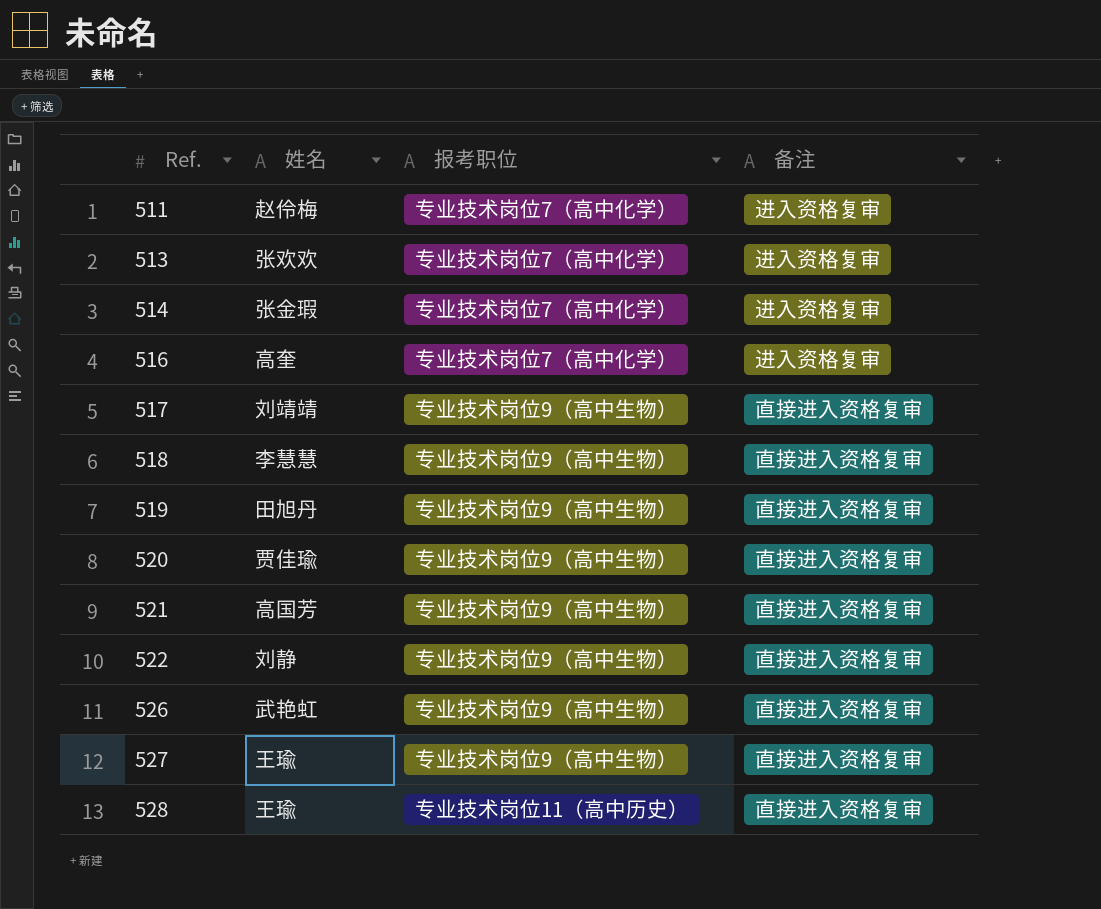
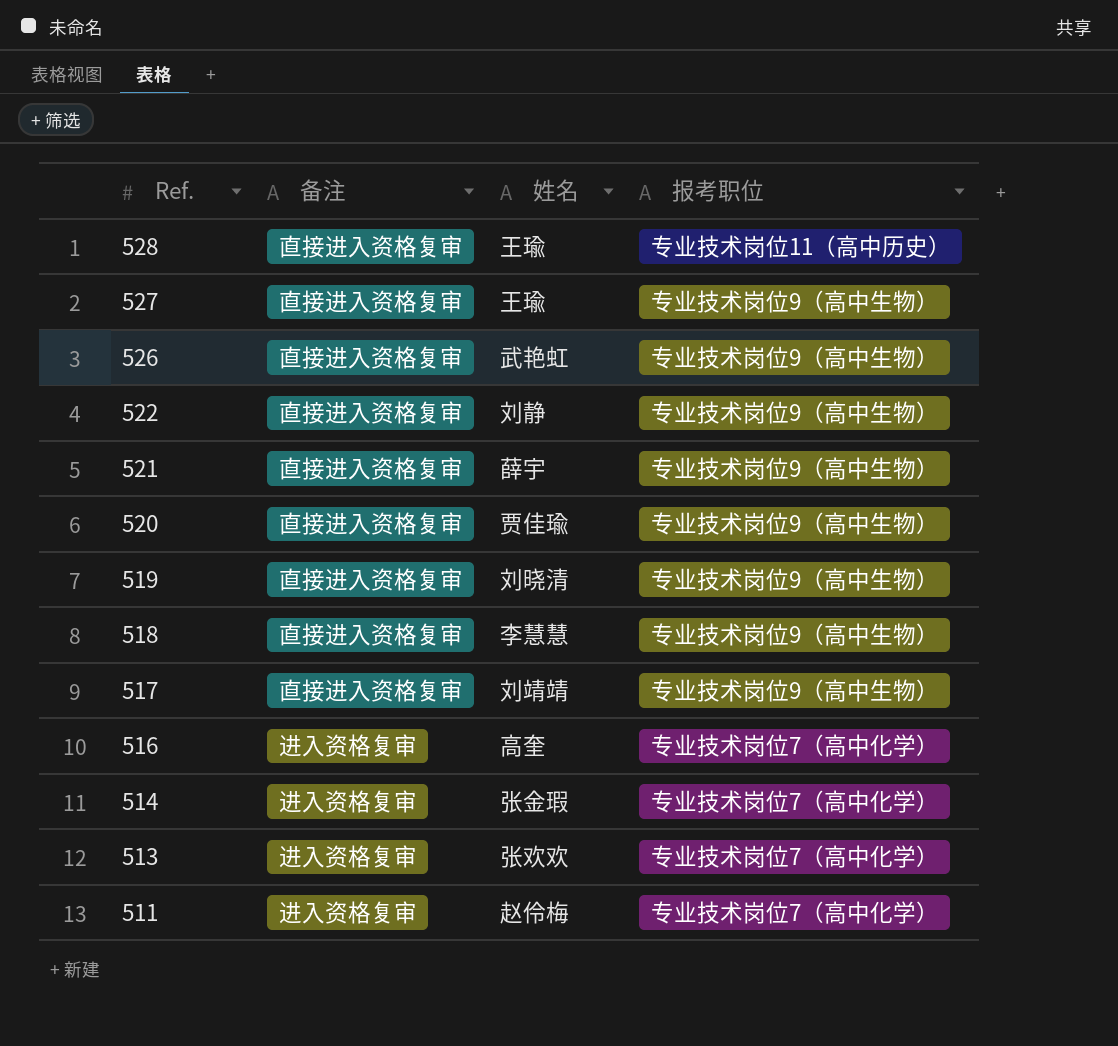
row order: Ref. ascending -> Ref. descending
column 备注 | position: 4 -> 2
521 | 姓名: 高国芳 -> 薛宇
519 | 姓名: 田旭丹 -> 刘晓清

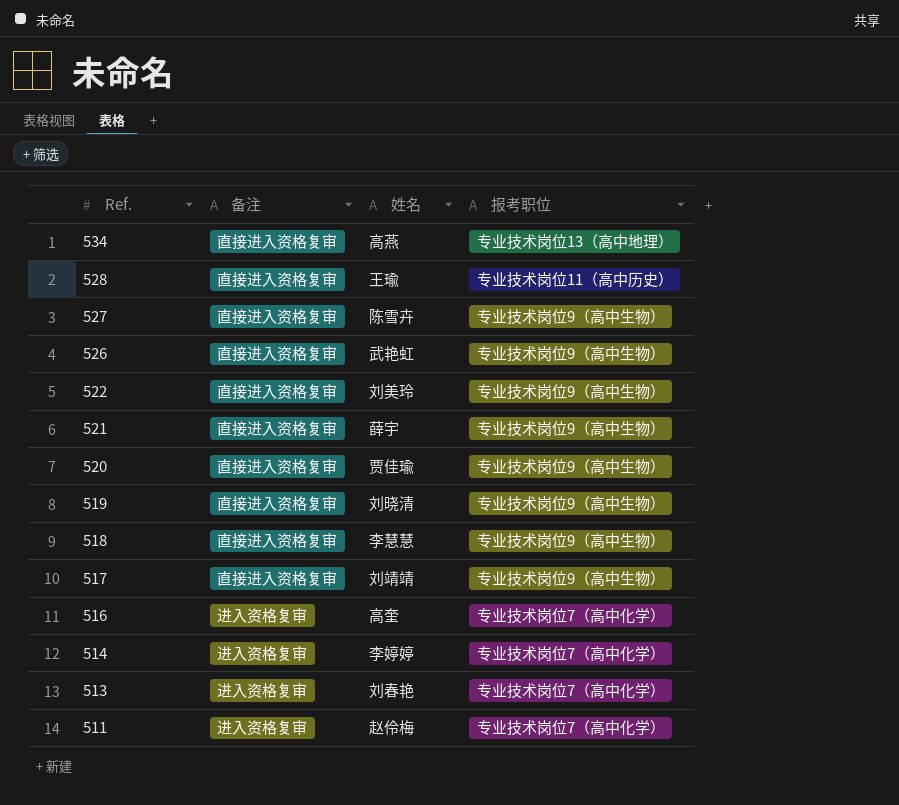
row 534: none -> 直接进入资格复审 | 高燕 | 专业技术岗位13（高中地理）
527 | 姓名: 王瑜 -> 陈雪卉
522 | 姓名: 刘静 -> 刘美玲
514 | 姓名: 张金瑕 -> 李婷婷
513 | 姓名: 张欢欢 -> 刘春艳

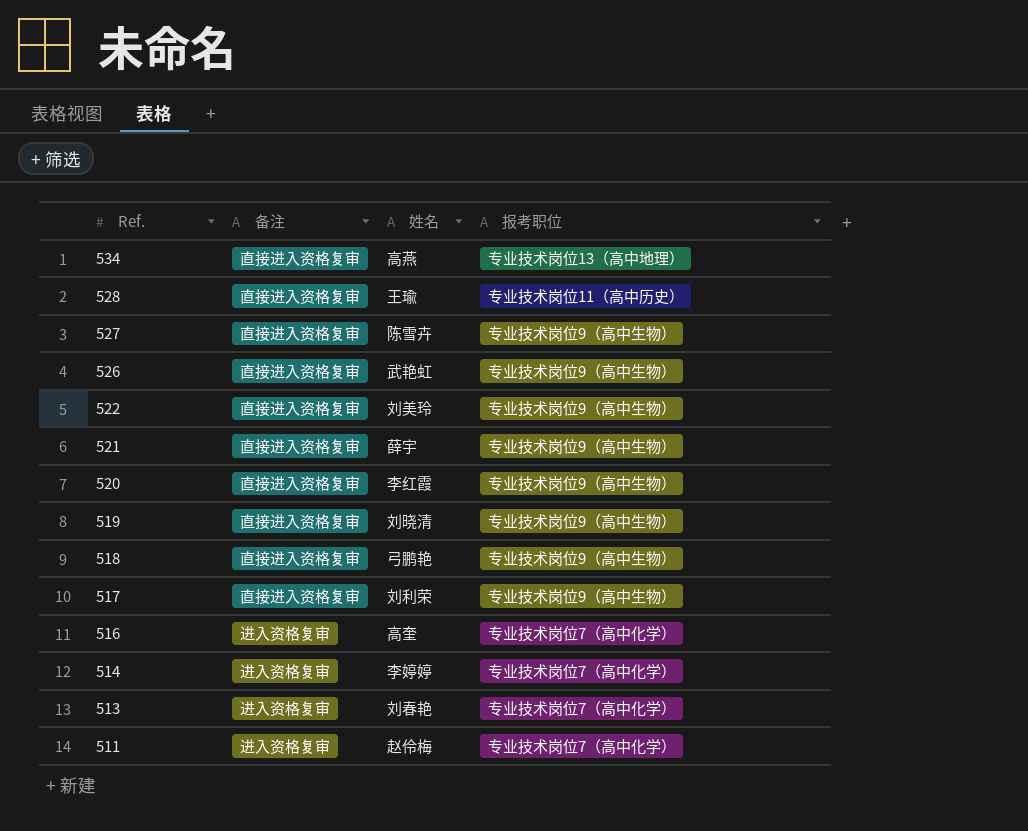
520 | 姓名: 贾佳瑜 -> 李红霞
518 | 姓名: 李慧慧 -> 弓鹏艳
517 | 姓名: 刘靖靖 -> 刘利荣

